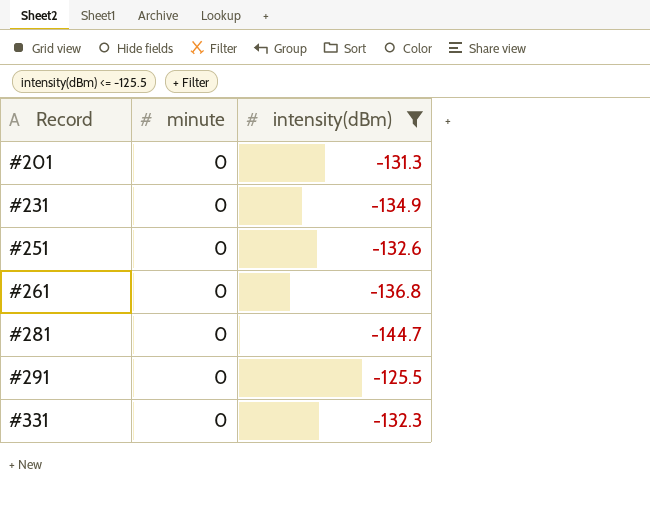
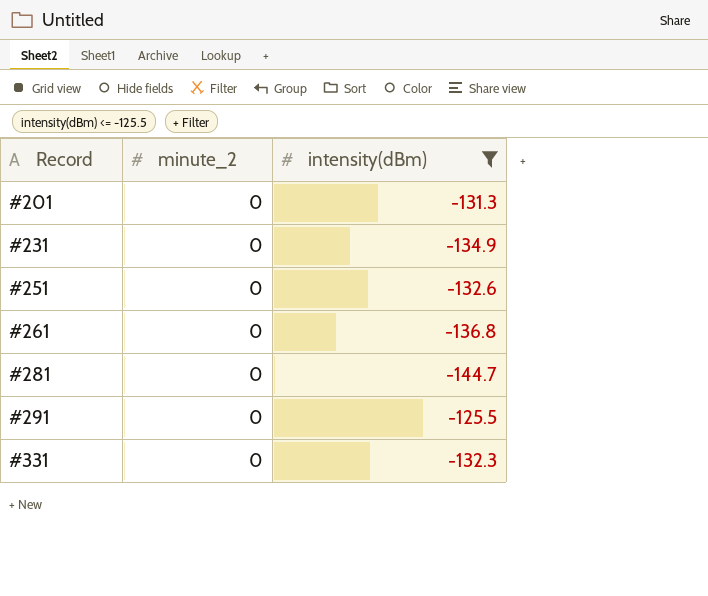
column name: minute -> minute_2

